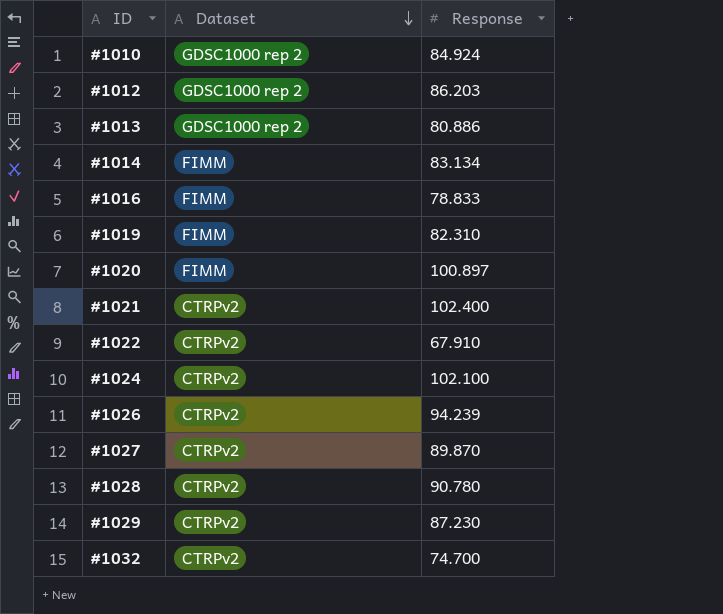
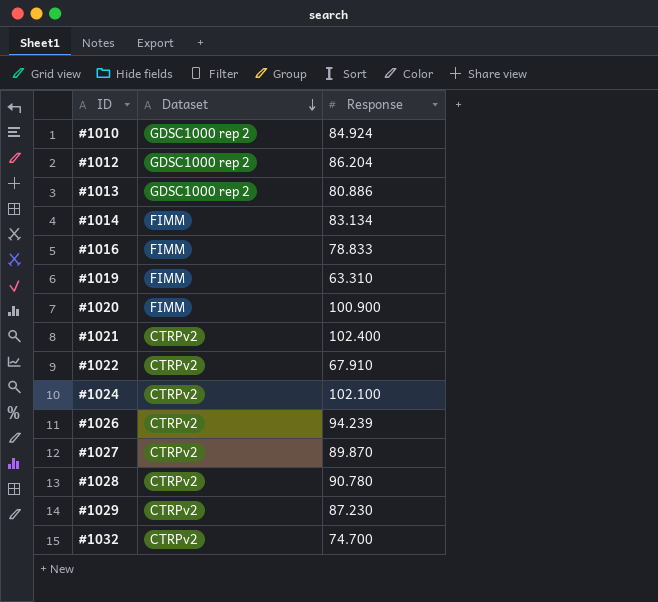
#1012 | Response: 86.203 -> 86.204
#1019 | Response: 82.310 -> 63.310
#1020 | Response: 100.897 -> 100.900

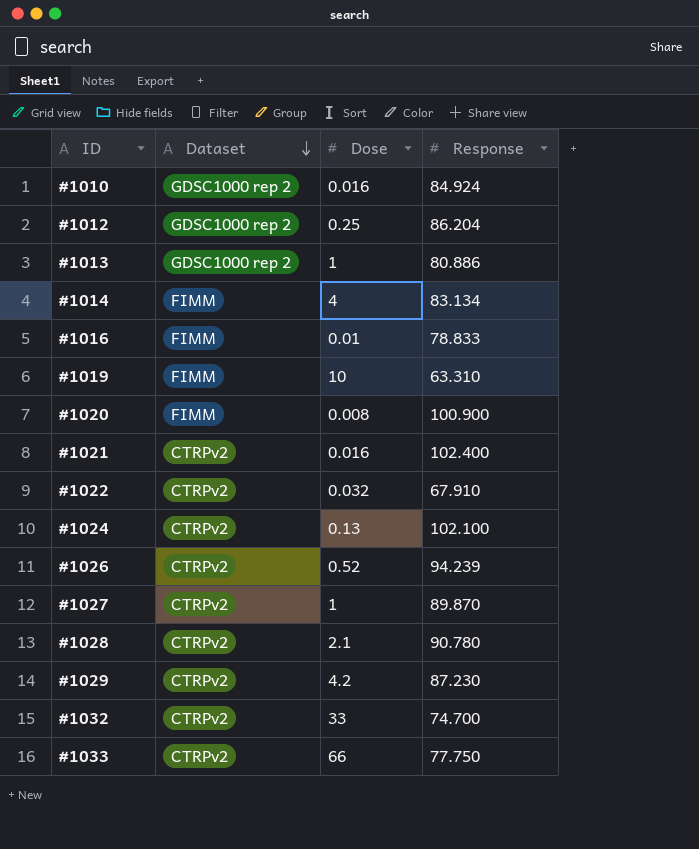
column Dose | position: none -> 3
row #1033: none -> CTRPv2 | 66 | 77.750

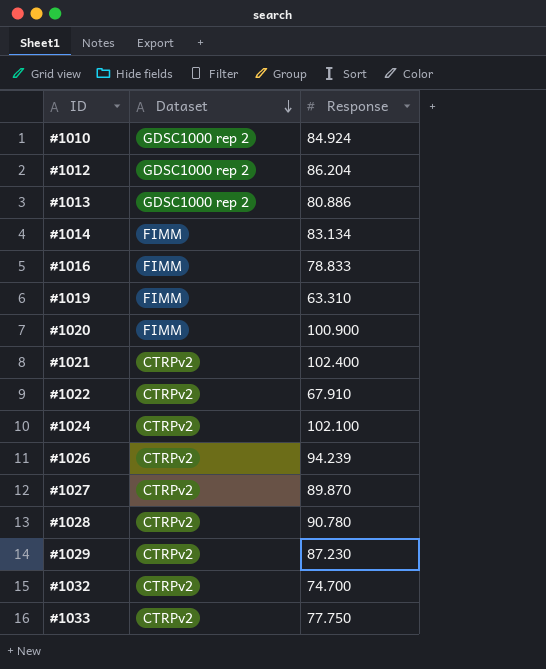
column Dose | position: 3 -> none

